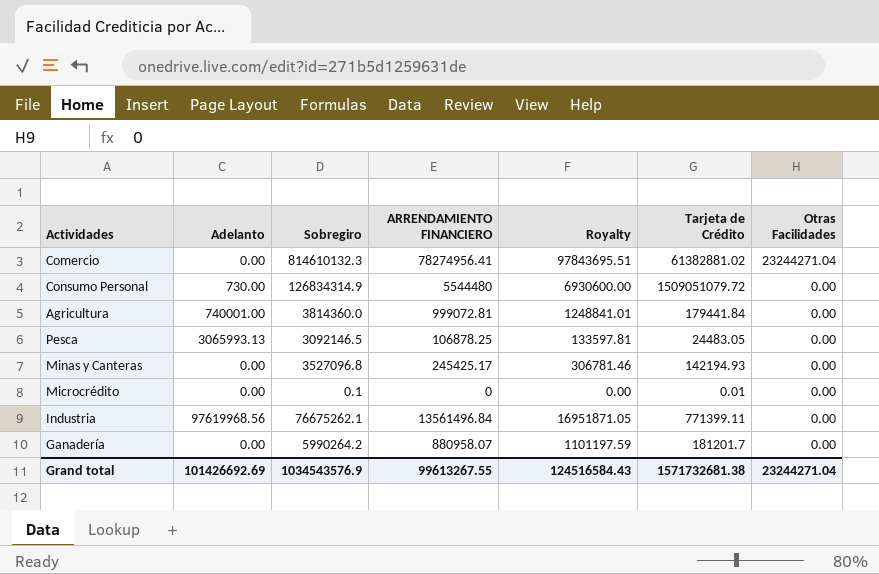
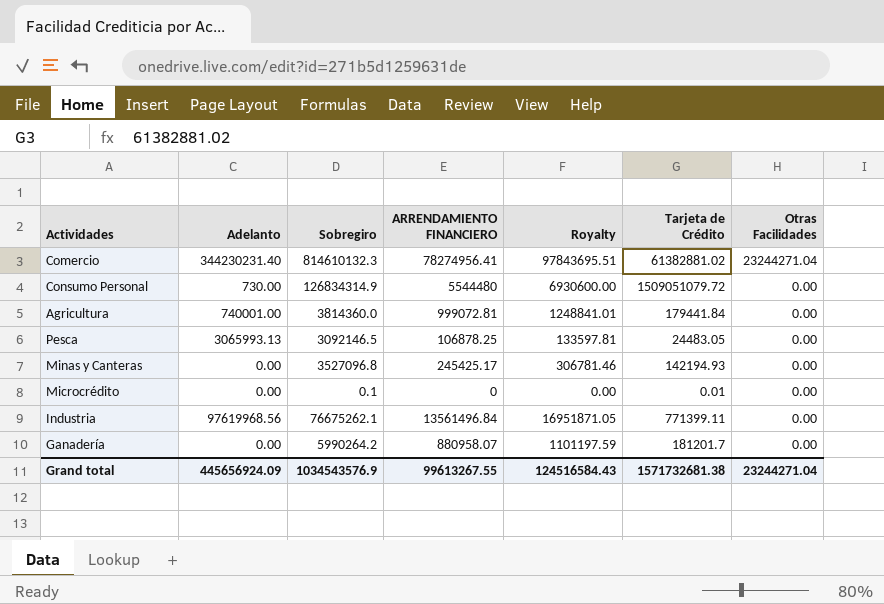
Comercio | Adelanto: 0.00 -> 344230231.40
Grand total | Adelanto: 101426692.69 -> 445656924.09

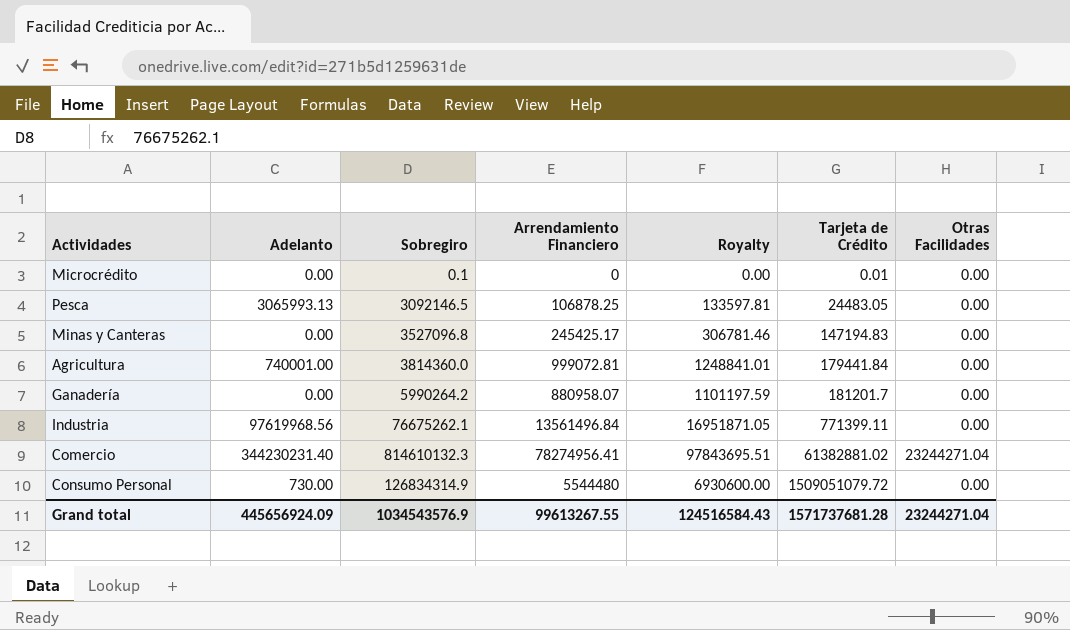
row order: Otras Facilidades descending -> Tarjeta de Crédito ascending
column name: ARRENDAMIENTO FINANCIERO -> Arrendamiento Financiero
Minas y Canteras | Tarjeta de Crédito: 142194.93 -> 147194.83
Grand total | Tarjeta de Crédito: 1571732681.38 -> 1571737681.28

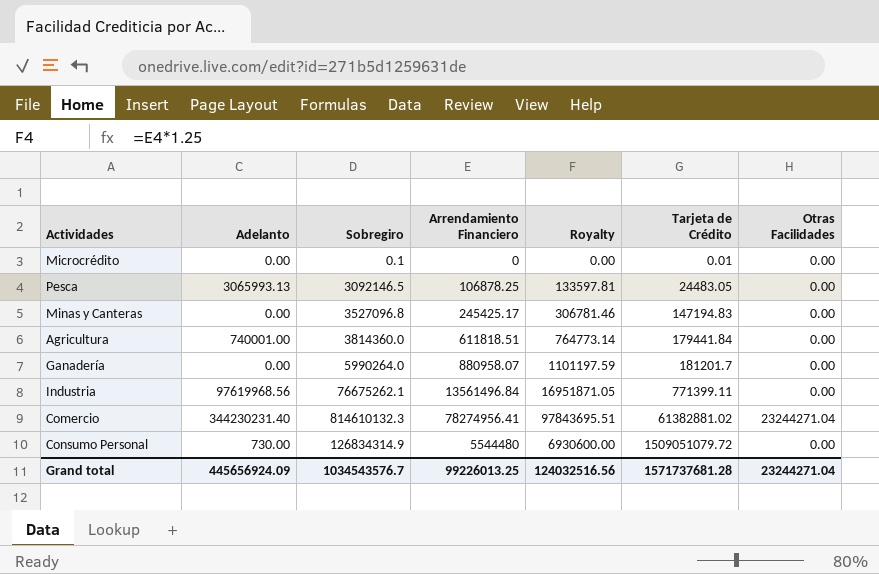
Agricultura | Arrendamiento Financiero: 999072.81 -> 611818.51
Agricultura | Royalty: 1248841.01 -> 764773.14
Ganadería | Sobregiro: 5990264.2 -> 5990264.0
Grand total | Sobregiro: 1034543576.9 -> 1034543576.7
Grand total | Arrendamiento Financiero: 99613267.55 -> 99226013.25
Grand total | Royalty: 124516584.43 -> 124032516.56

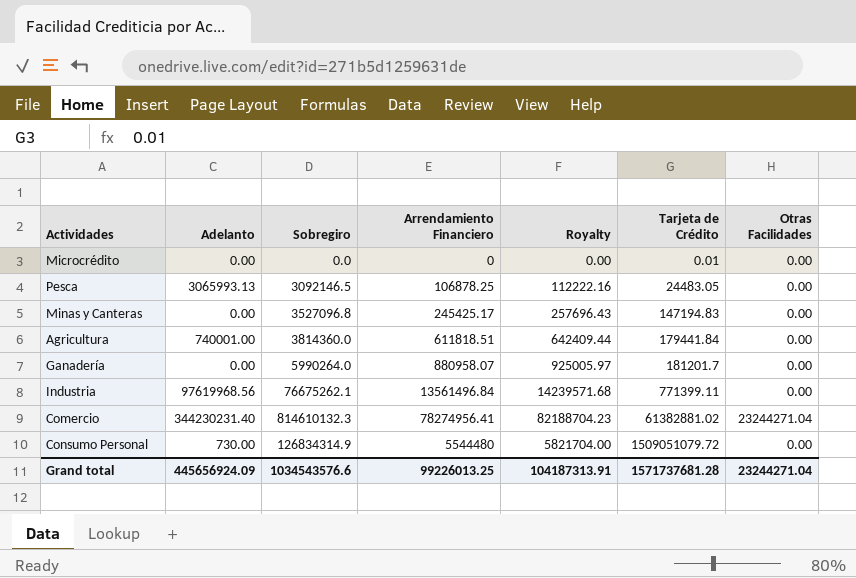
column Royalty | formula: [Arrendamiento Financiero] * 1.25 -> [Arrendamiento Financiero] * 1.05
Microcrédito | Sobregiro: 0.1 -> 0.0
Grand total | Sobregiro: 1034543576.7 -> 1034543576.6
Grand total | Royalty: 124032516.56 -> 104187313.91

